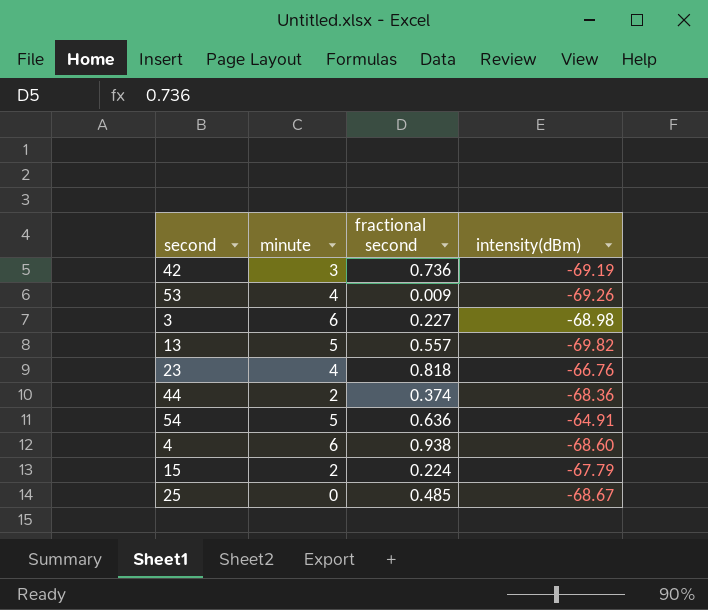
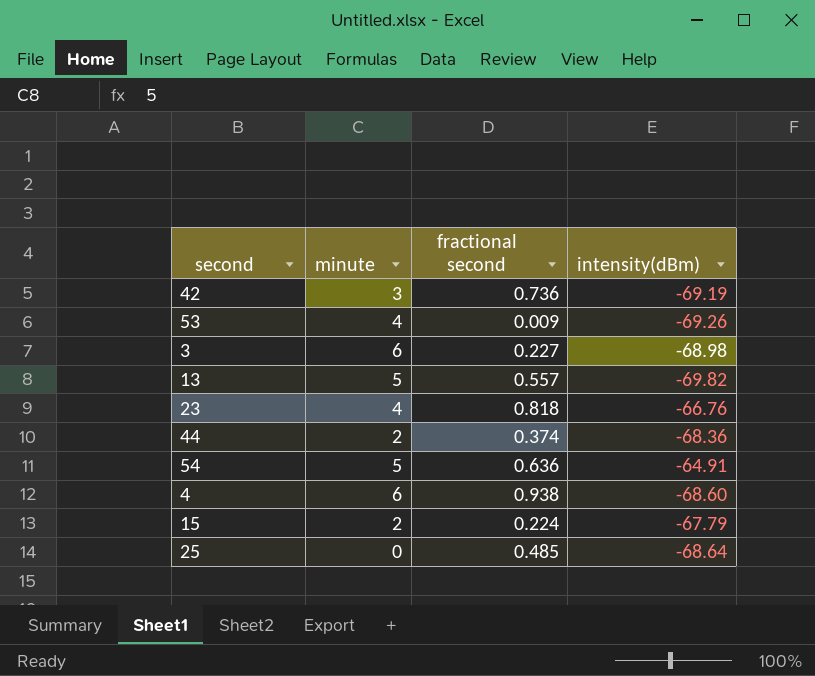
25 | intensity(dBm): -68.67 -> -68.64

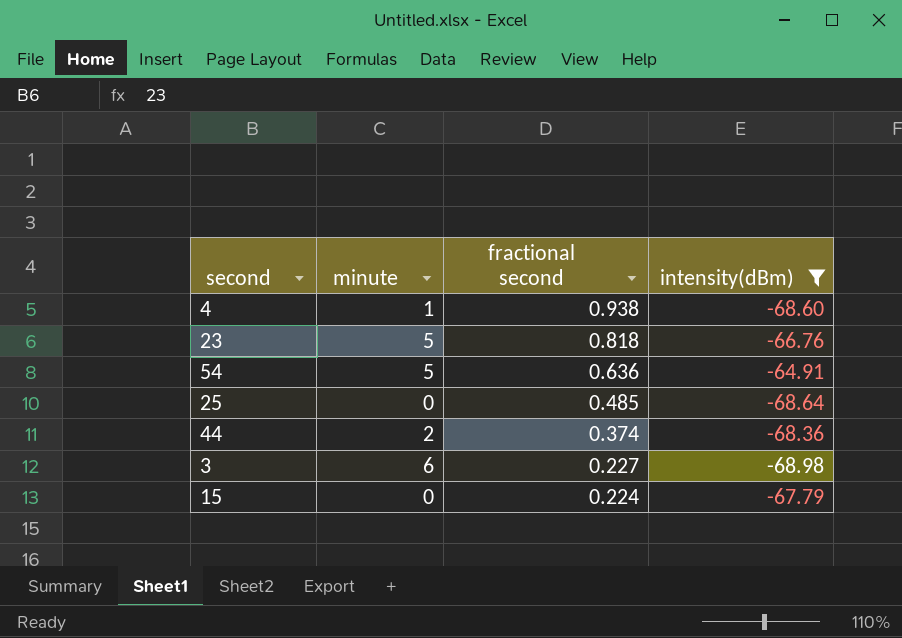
filter: none -> intensity(dBm) >= -68.98
row order: none -> fractional second descending
4 | minute: 6 -> 1
23 | minute: 4 -> 5
15 | minute: 2 -> 0

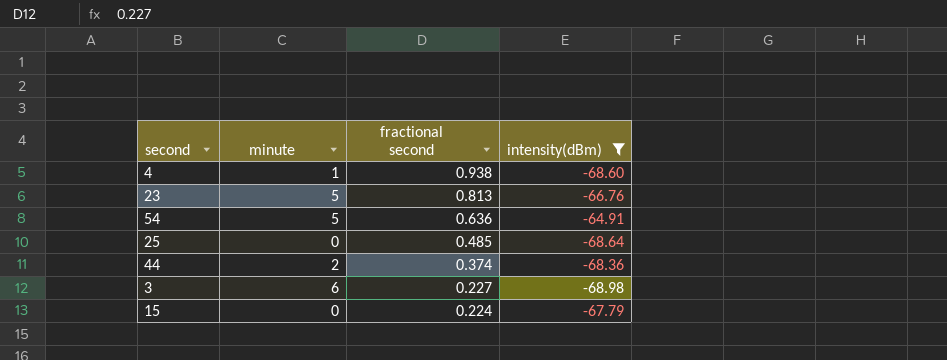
23 | fractional second: 0.818 -> 0.813

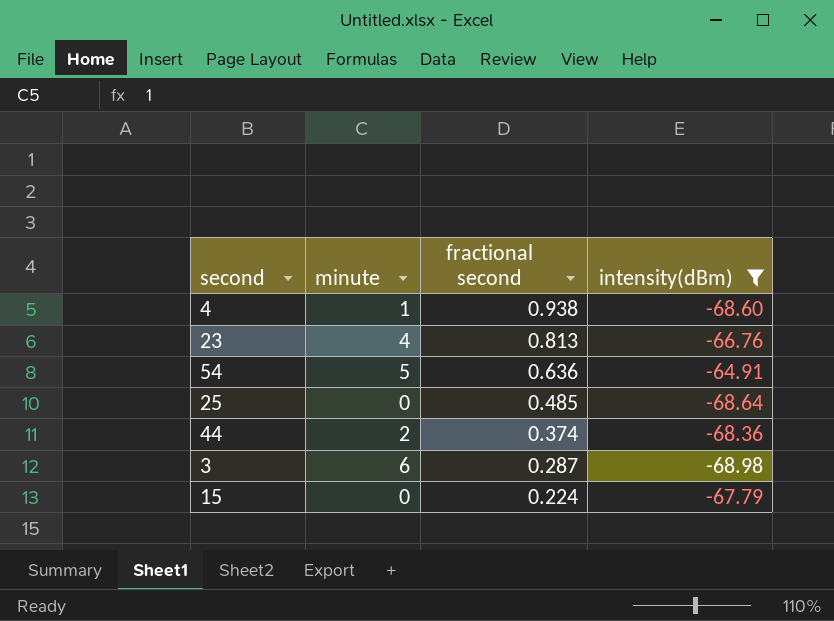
23 | minute: 5 -> 4
3 | fractional second: 0.227 -> 0.287

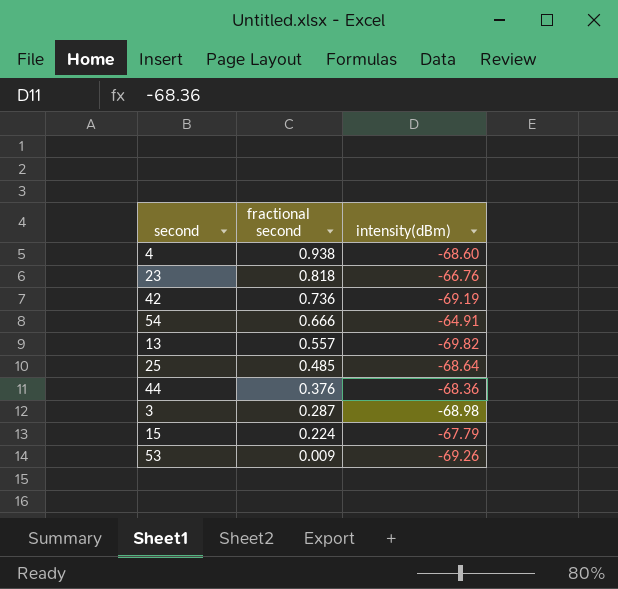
filter: intensity(dBm) >= -68.98 -> none
column minute | position: 2 -> none
23 | fractional second: 0.813 -> 0.818
54 | fractional second: 0.636 -> 0.666
44 | fractional second: 0.374 -> 0.376

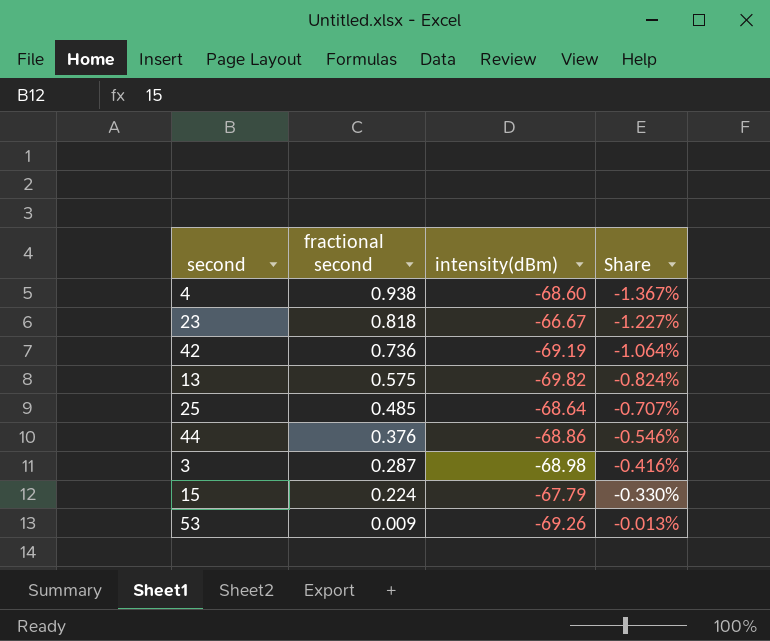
column Share | formula: none -> [fractional second] / [intensity(dBm)]
row 54: 0.666 | -64.91 -> none
23 | intensity(dBm): -66.76 -> -66.67
13 | fractional second: 0.557 -> 0.575
44 | intensity(dBm): -68.36 -> -68.86

